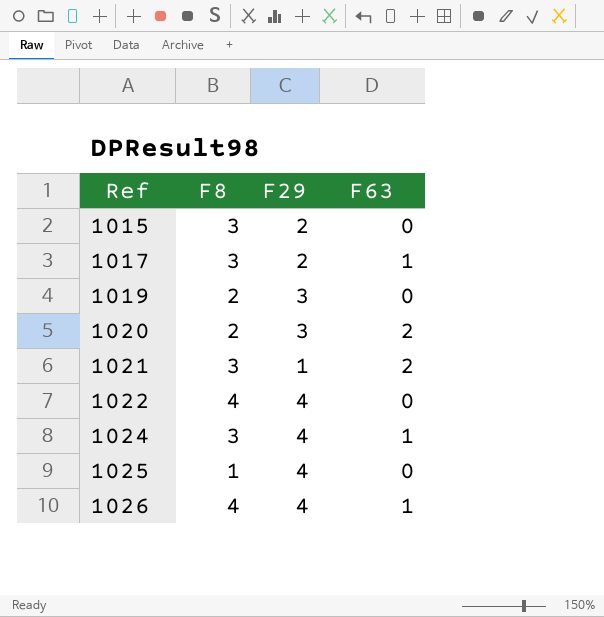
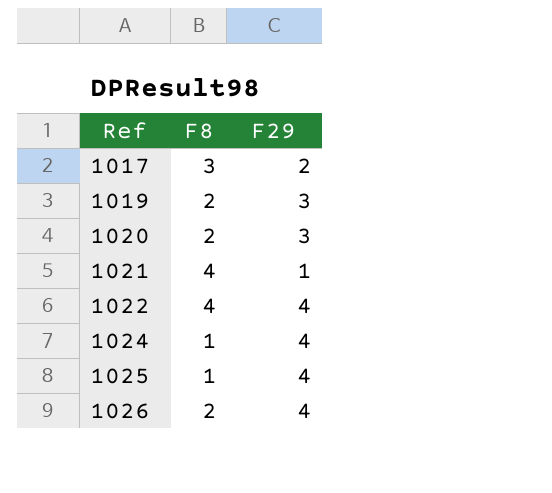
column F63 | position: 4 -> none
row 1015: 3 | 2 | 0 -> none
1021 | F8: 3 -> 4
1024 | F8: 3 -> 1
1026 | F8: 4 -> 2

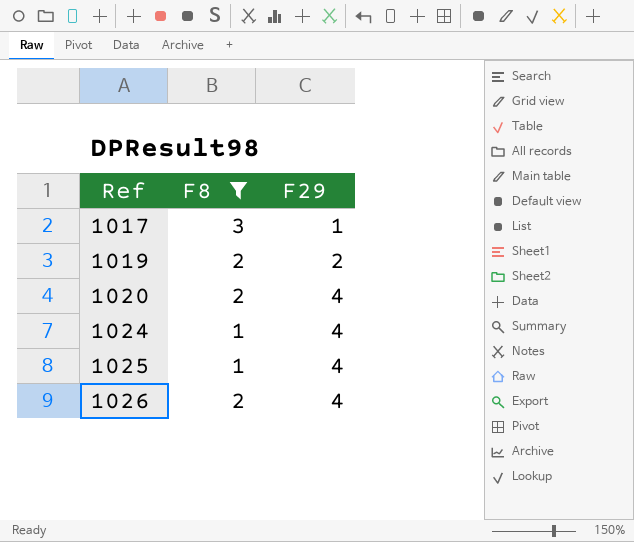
filter: none -> F8 != 4
1017 | F29: 2 -> 1
1019 | F29: 3 -> 2
1020 | F29: 3 -> 4

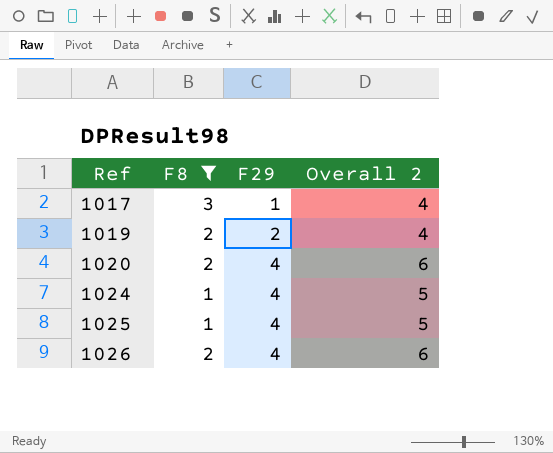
column Overall 2 | formula: none -> [F8] + [F29]

